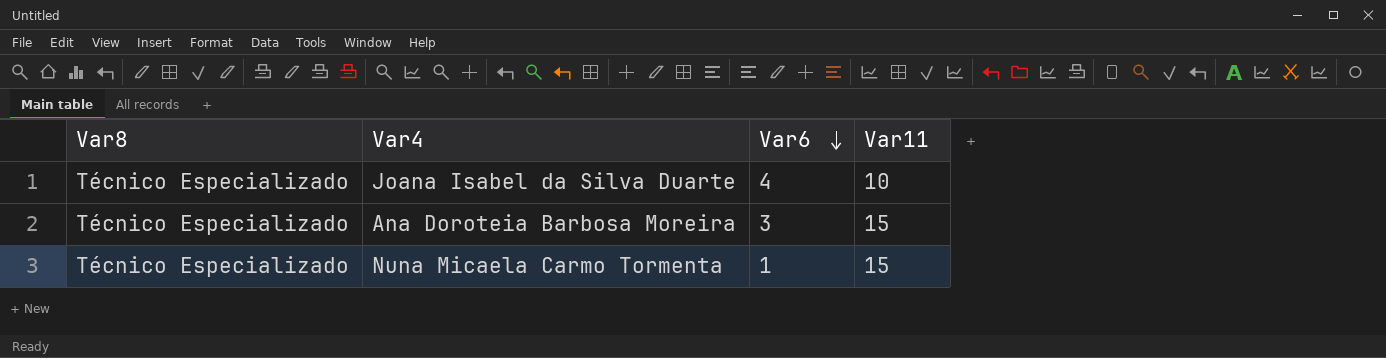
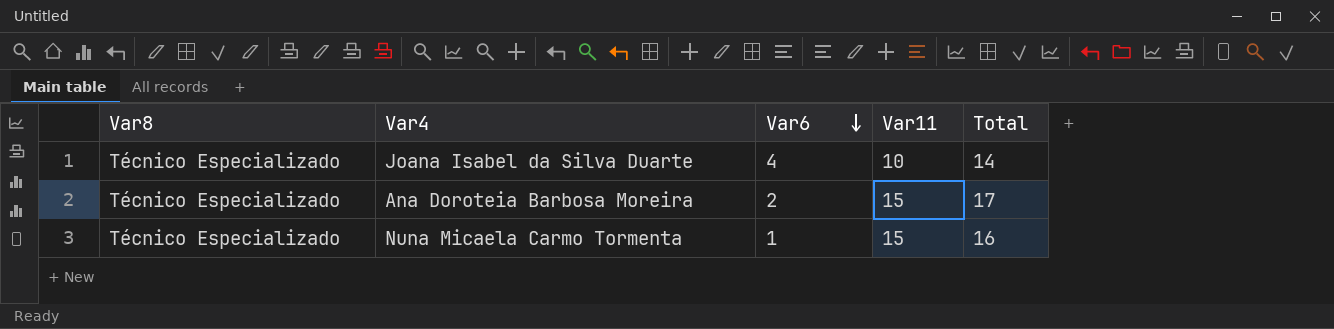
column Total | formula: none -> [Var6] + [Var11]
Ana Doroteia Barbosa Moreira | Var6: 3 -> 2

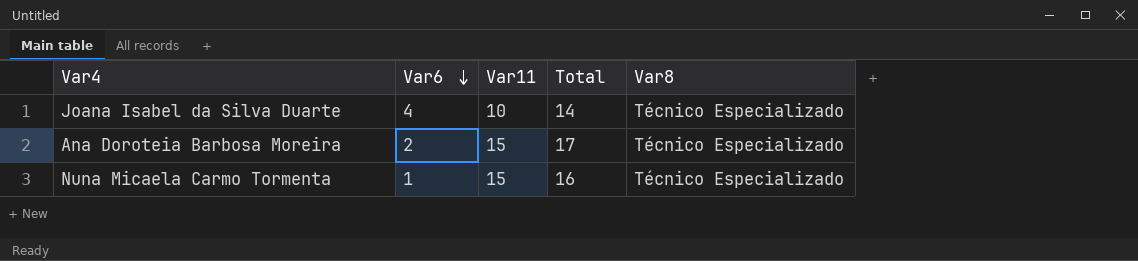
column Var8 | position: 1 -> 5

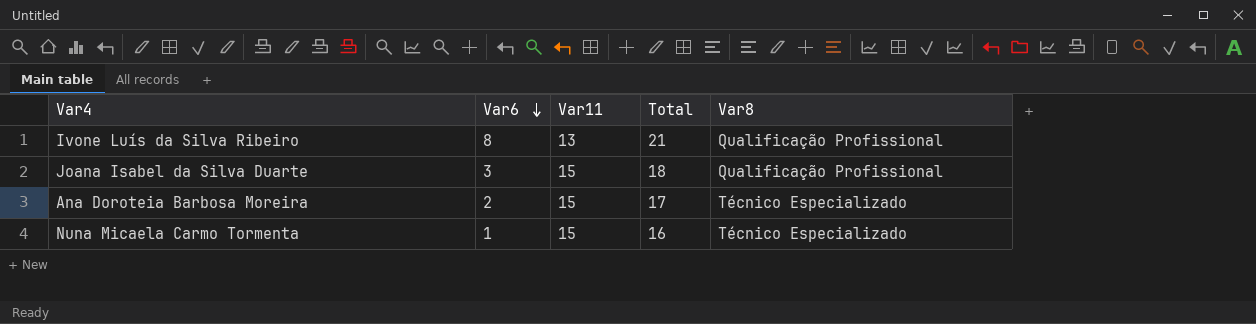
row Ivone Luís da Silva Ribeiro: none -> 8 | 13 | 21 | Qualificação Profissional
Joana Isabel da Silva Duarte | Var6: 4 -> 3
Joana Isabel da Silva Duarte | Var11: 10 -> 15
Joana Isabel da Silva Duarte | Total: 14 -> 18
Joana Isabel da Silva Duarte | Var8: Técnico Especializado -> Qualificação Profissional

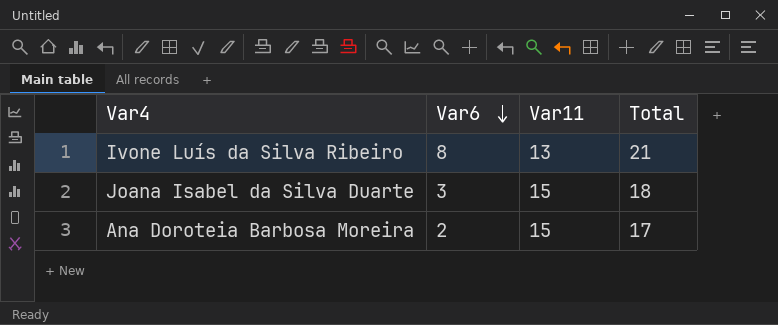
column Var8 | position: 5 -> none
row Nuna Micaela Carmo Tormenta: 1 | 15 | 16 | Técnico Especializado -> none

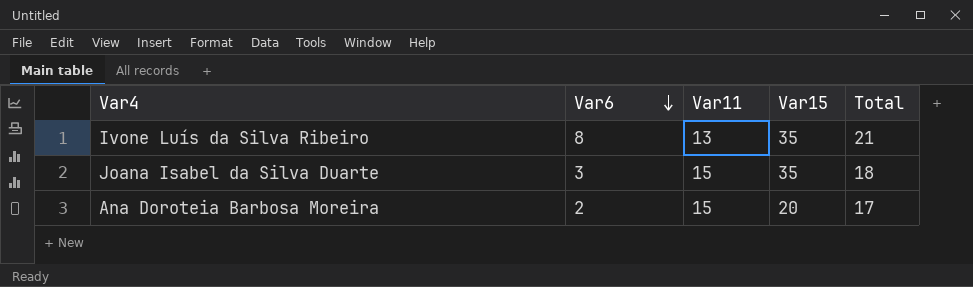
column Var15 | position: none -> 4

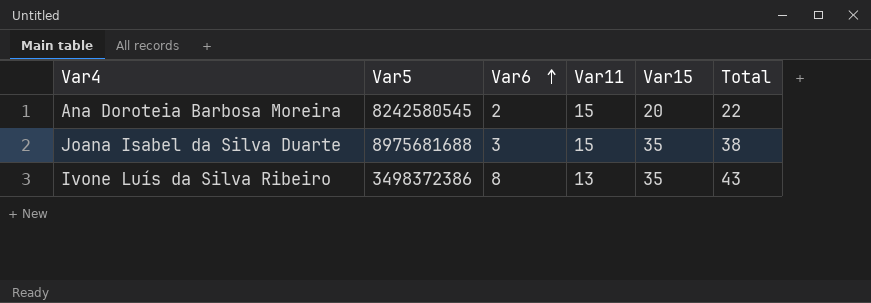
row order: Var6 descending -> Var6 ascending
column Var5 | position: none -> 2
column Total | formula: [Var6] + [Var11] -> [Var6] + [Var15]

